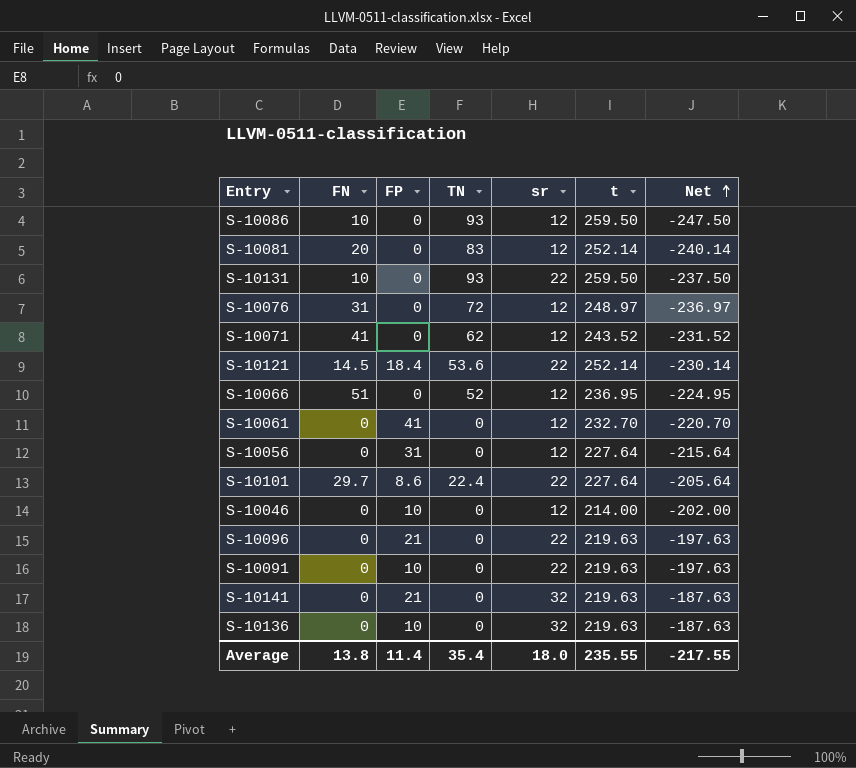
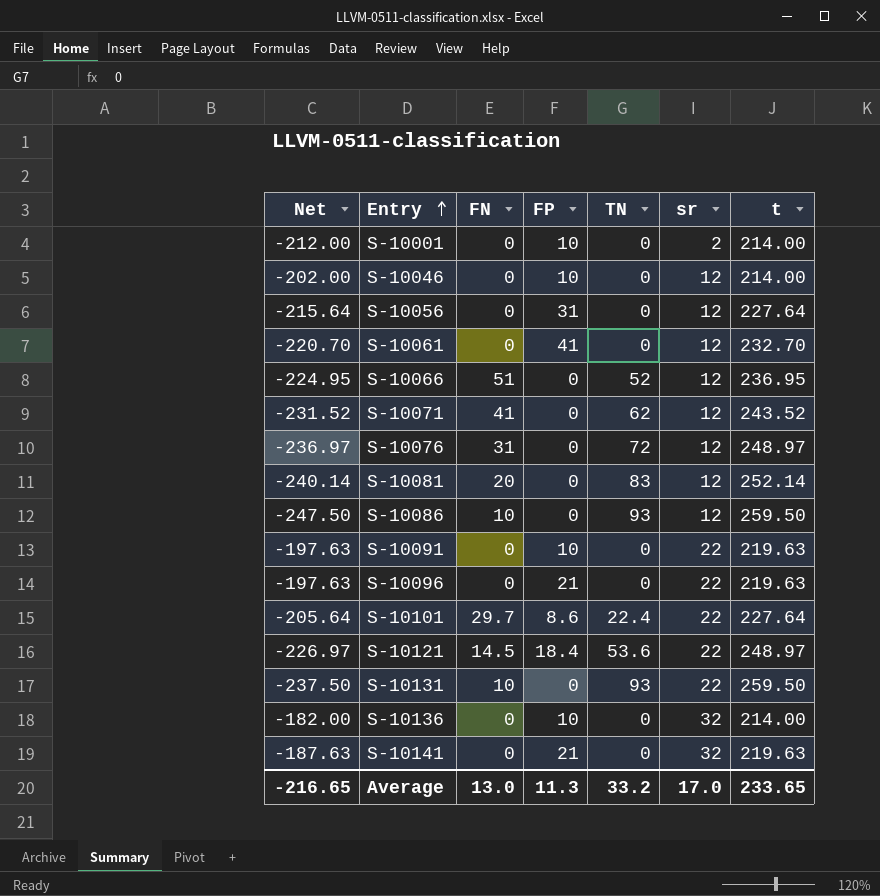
row order: Net ascending -> Entry ascending
column Net | position: 7 -> 1
row S-10001: none -> -212.00 | 0 | 10 | 0 | 2 | 214.00
S-10121 | Net: -230.14 -> -226.97
S-10121 | t: 252.14 -> 248.97
S-10136 | Net: -187.63 -> -182.00
S-10136 | t: 219.63 -> 214.00
Average | Net: -217.55 -> -216.65
Average | FN: 13.8 -> 13.0
Average | FP: 11.4 -> 11.3
Average | TN: 35.4 -> 33.2
Average | sr: 18.0 -> 17.0
Average | t: 235.55 -> 233.65

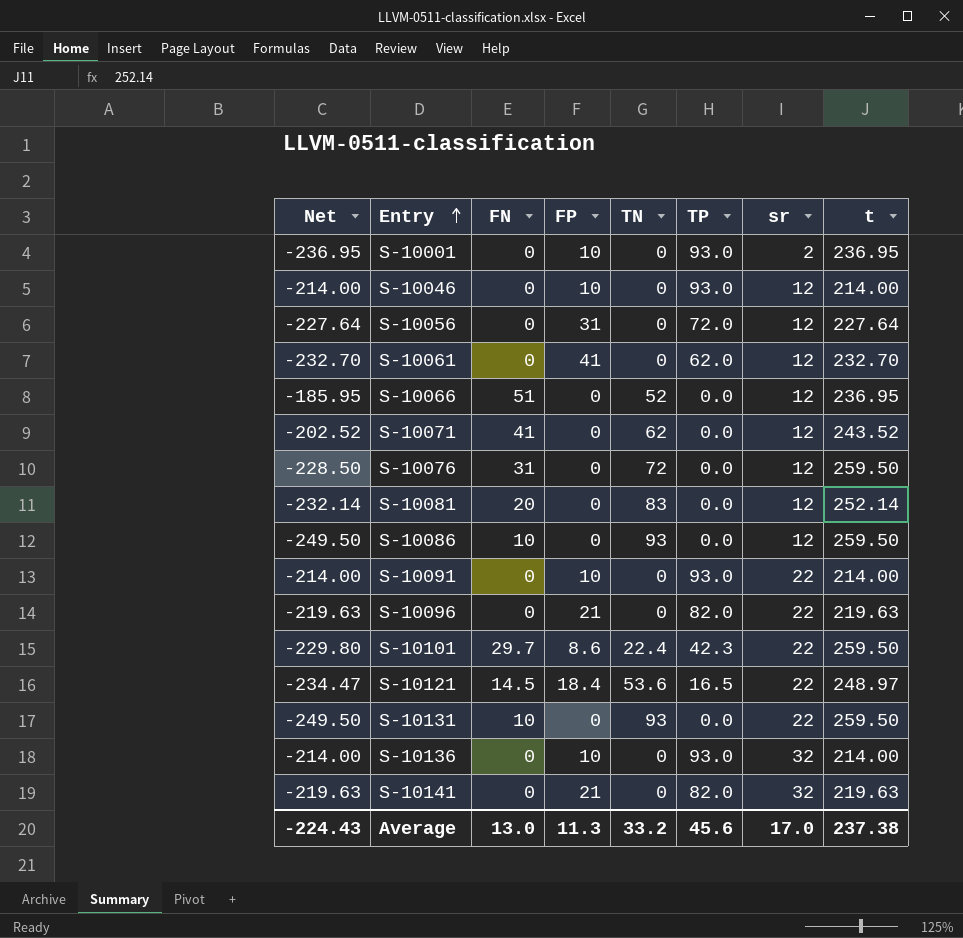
column Net | formula: [sr] - [t] -> [FN] - [t]
column TP | position: none -> 6
S-10001 | t: 214.00 -> 236.95
S-10076 | t: 248.97 -> 259.50
S-10091 | t: 219.63 -> 214.00
S-10101 | t: 227.64 -> 259.50
Average | Net: -216.65 -> -224.43
Average | t: 233.65 -> 237.38

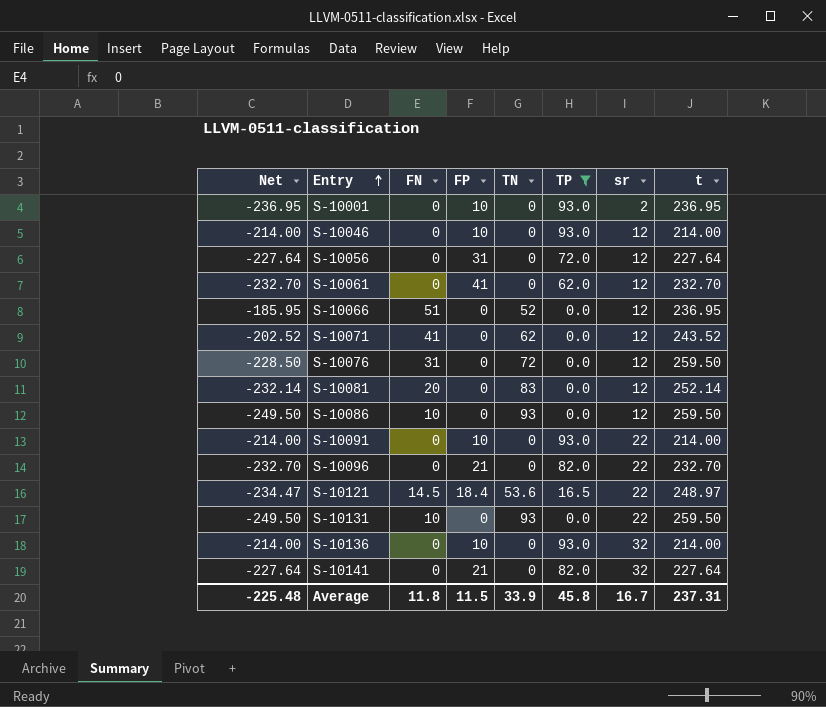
filter: none -> TP != 42.3
S-10096 | Net: -219.63 -> -232.70
S-10096 | t: 219.63 -> 232.70
S-10141 | Net: -219.63 -> -227.64
S-10141 | t: 219.63 -> 227.64
Average | Net: -224.43 -> -225.48
Average | FN: 13.0 -> 11.8
Average | FP: 11.3 -> 11.5
Average | TN: 33.2 -> 33.9
Average | TP: 45.6 -> 45.8
Average | sr: 17.0 -> 16.7
Average | t: 237.38 -> 237.31

